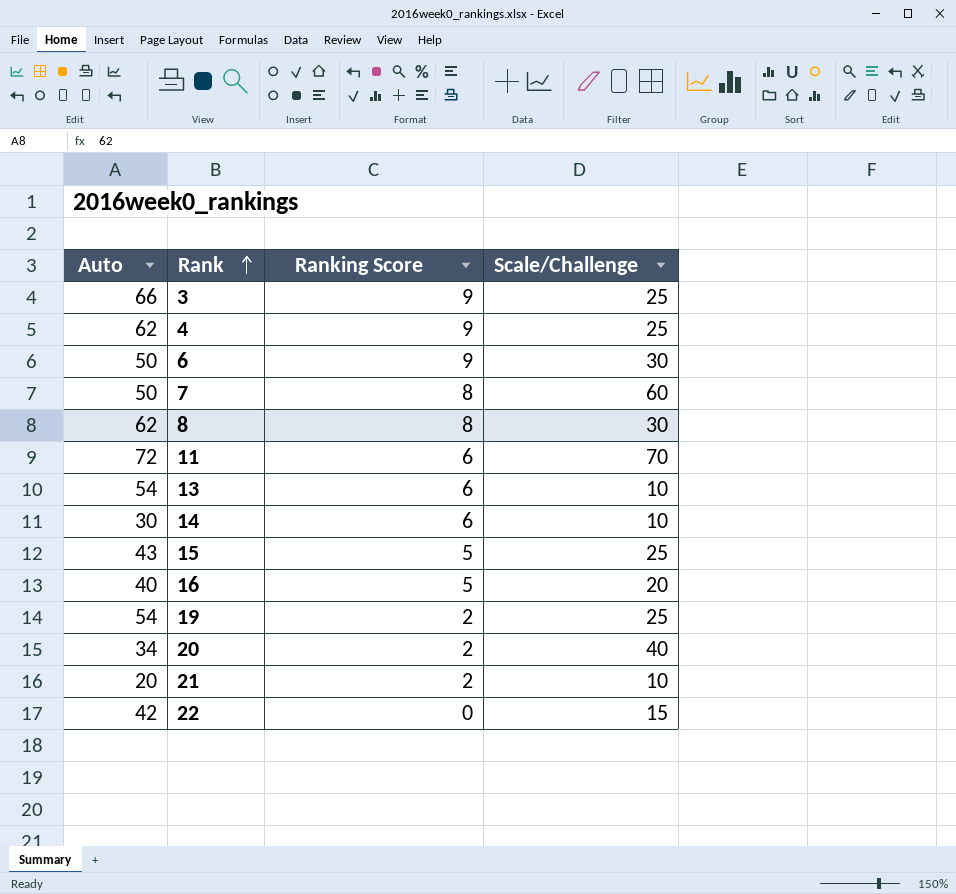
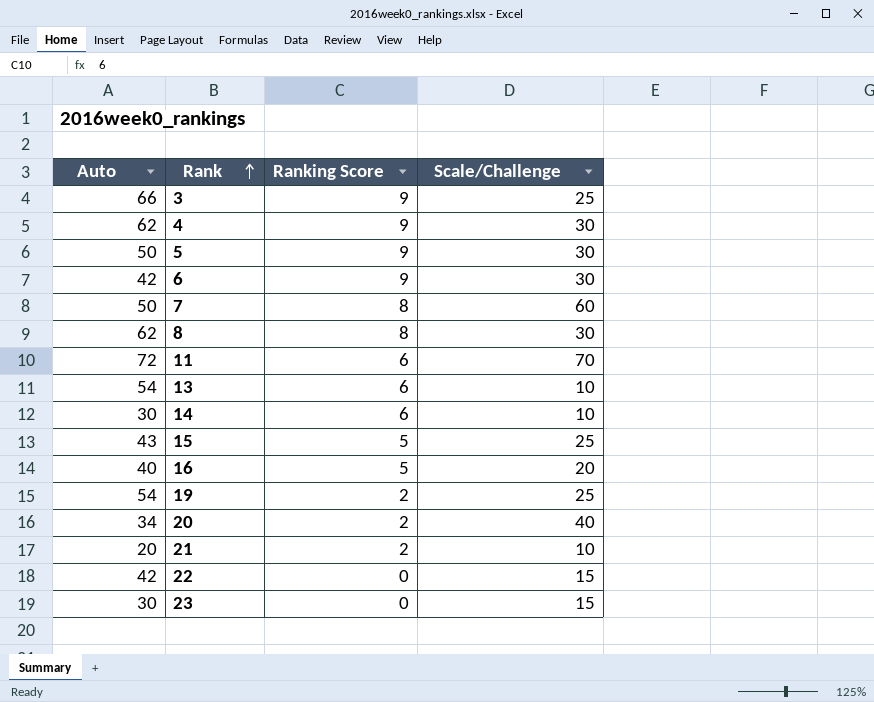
4 | Scale/Challenge: 25 -> 30
row 5: none -> 50 | 9 | 30
6 | Auto: 50 -> 42
row 23: none -> 30 | 0 | 15

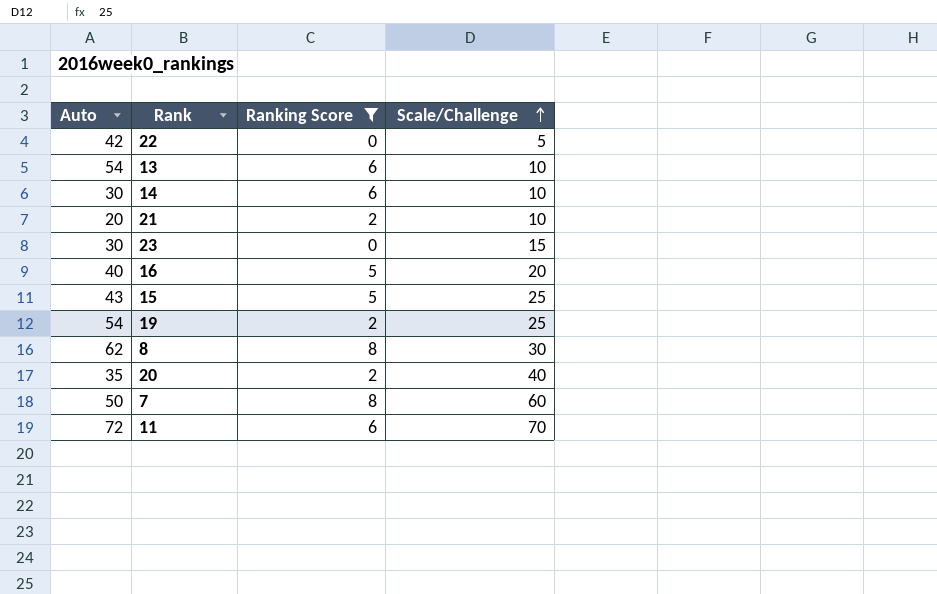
filter: none -> Ranking Score != 9
row order: Rank ascending -> Scale/Challenge ascending
22 | Scale/Challenge: 15 -> 5
20 | Auto: 34 -> 35

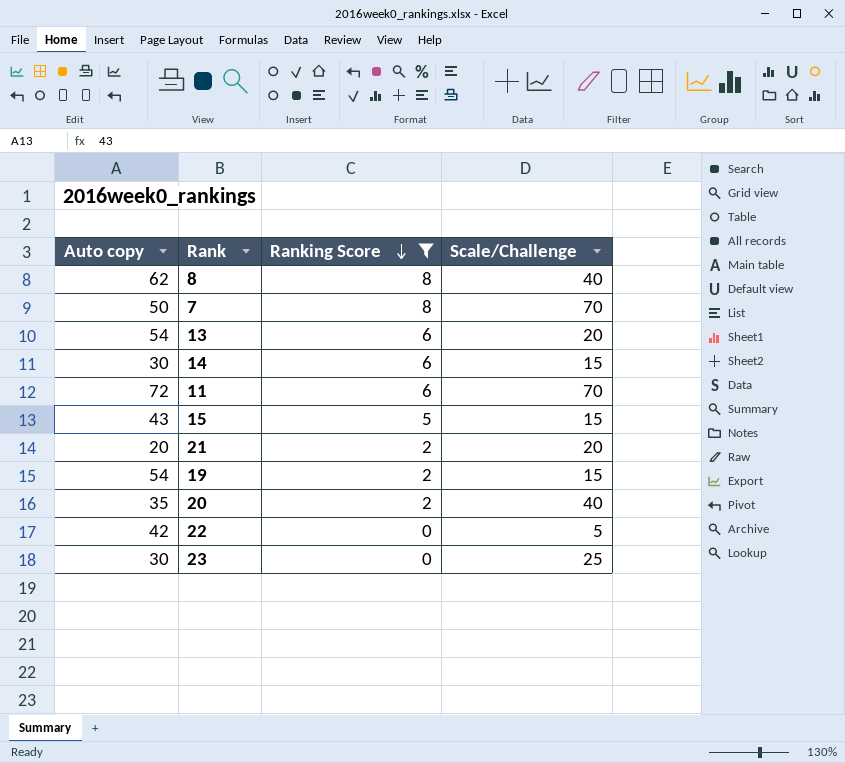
row order: Scale/Challenge ascending -> Ranking Score descending
column name: Auto -> Auto copy
row 16: 40 | 5 | 20 -> none
8 | Scale/Challenge: 30 -> 40
7 | Scale/Challenge: 60 -> 70
13 | Scale/Challenge: 10 -> 20
14 | Scale/Challenge: 10 -> 15
15 | Scale/Challenge: 25 -> 15
21 | Scale/Challenge: 10 -> 20
19 | Scale/Challenge: 25 -> 15
23 | Scale/Challenge: 15 -> 25

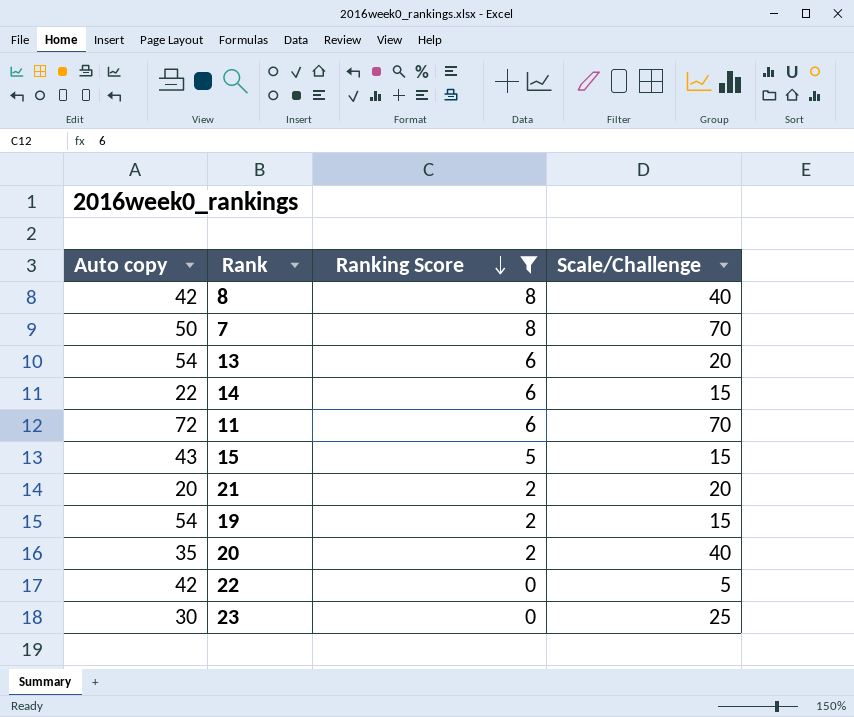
8 | Auto copy: 62 -> 42
14 | Auto copy: 30 -> 22

